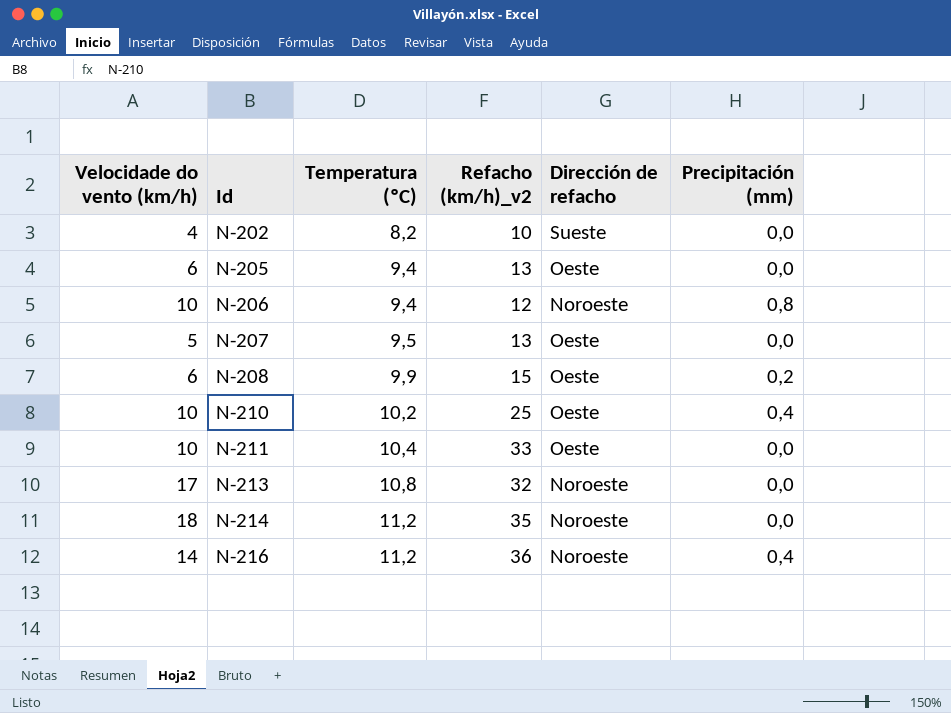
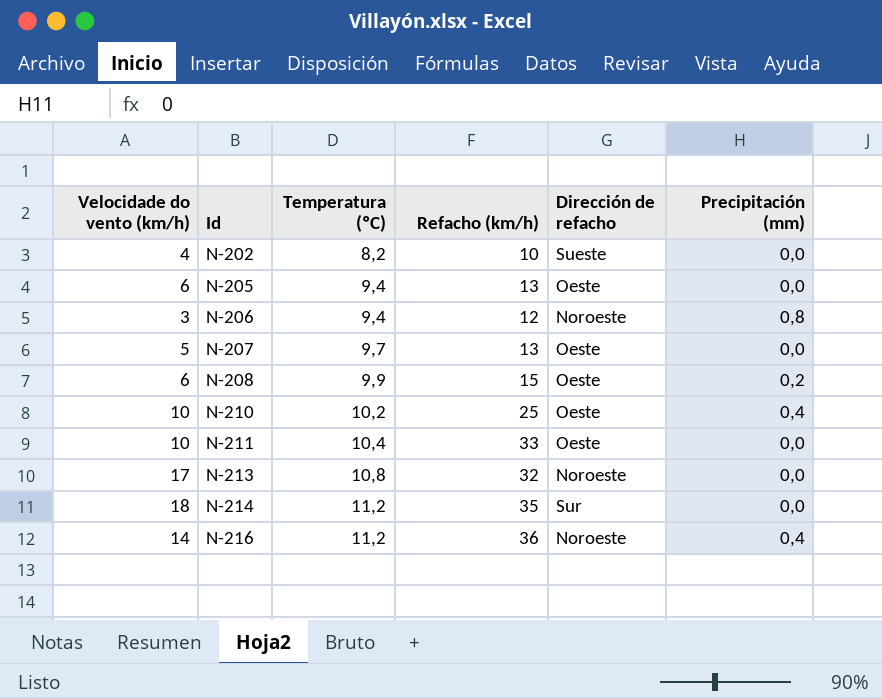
column name: Refacho (km/h)_v2 -> Refacho (km/h)
N-206 | Velocidade do vento (km/h): 10 -> 3
N-207 | Temperatura (ºC): 9,5 -> 9,7
N-214 | Dirección de refacho: Noroeste -> Sur

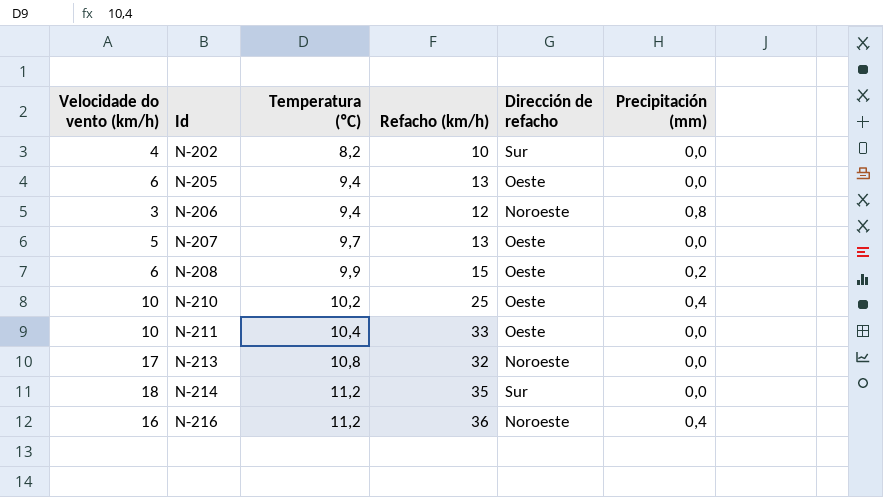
N-202 | Dirección de refacho: Sueste -> Sur
N-216 | Velocidade do vento (km/h): 14 -> 16

